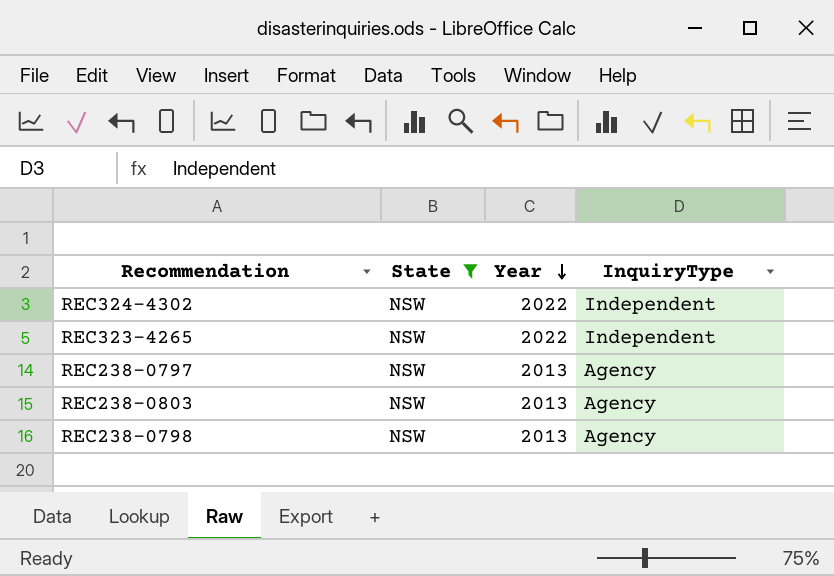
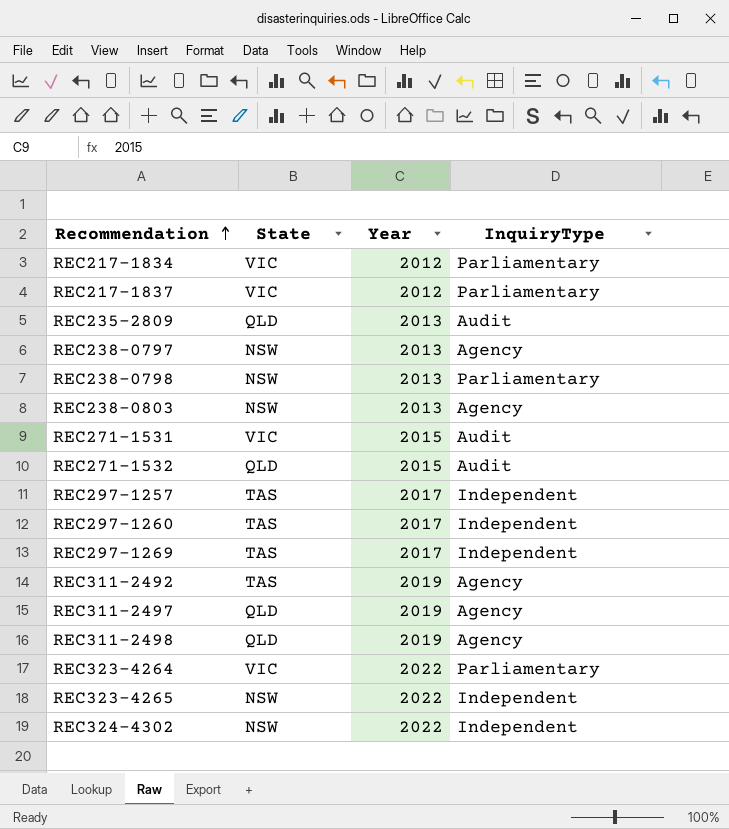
filter: State = NSW -> none
row order: Year descending -> Recommendation ascending
REC238-0798 | InquiryType: Agency -> Parliamentary

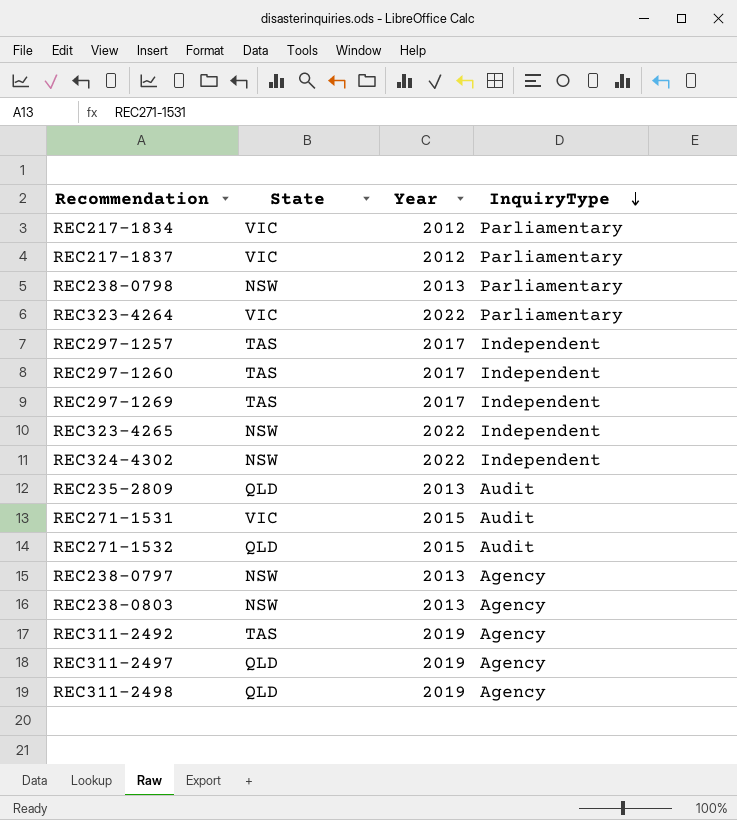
row order: Recommendation ascending -> InquiryType descending

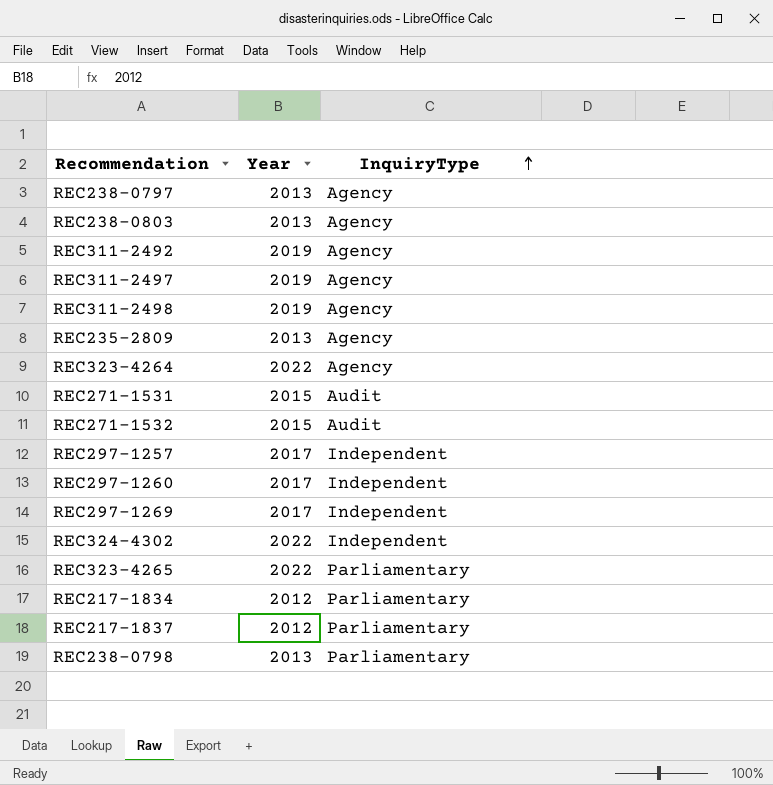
row order: InquiryType descending -> InquiryType ascending
column State | position: 2 -> none
REC235-2809 | InquiryType: Audit -> Agency
REC323-4264 | InquiryType: Parliamentary -> Agency
REC323-4265 | InquiryType: Independent -> Parliamentary

